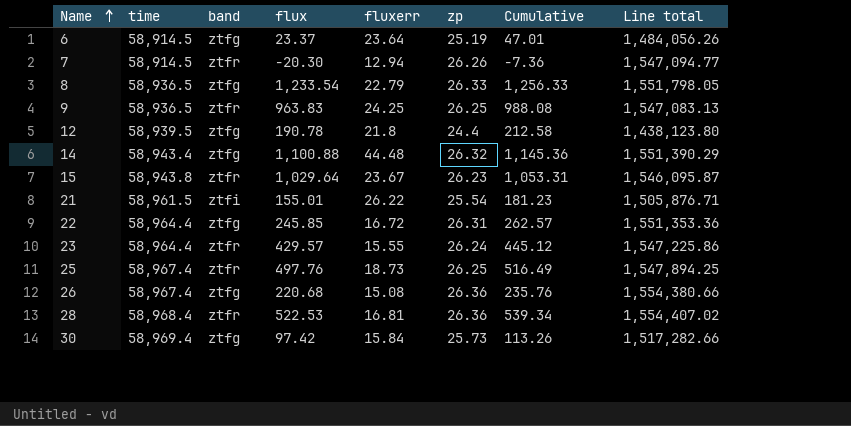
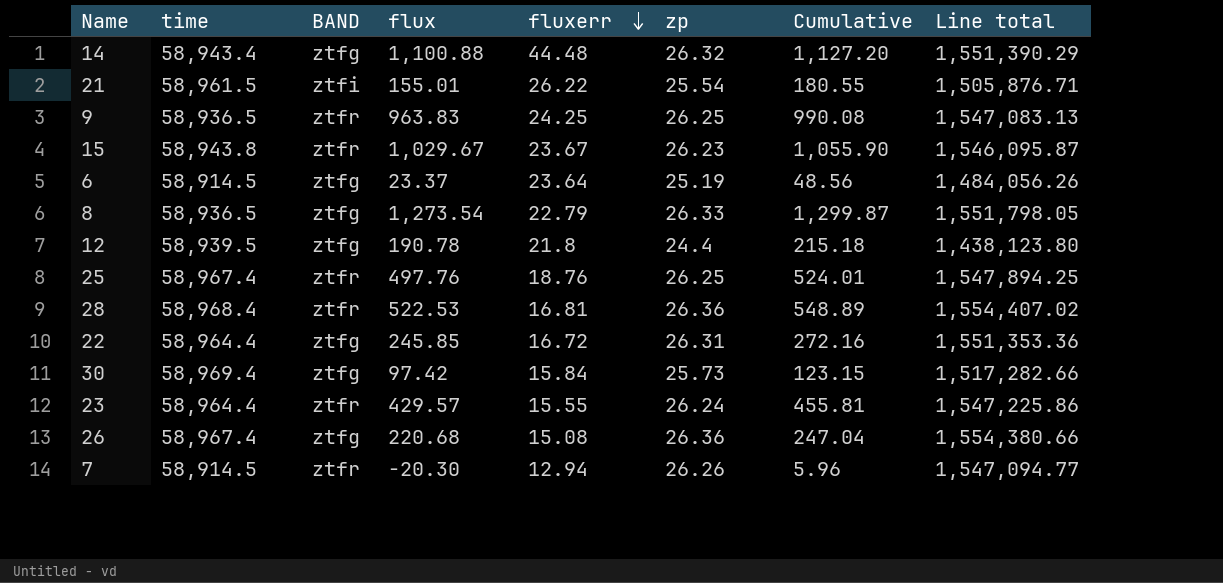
row order: Name ascending -> fluxerr descending
column name: band -> BAND
column Cumulative | formula: [flux] + [fluxerr] -> [flux] + [zp]
15 | flux: 1,029.64 -> 1,029.67
8 | flux: 1,233.54 -> 1,273.54
25 | fluxerr: 18.73 -> 18.76

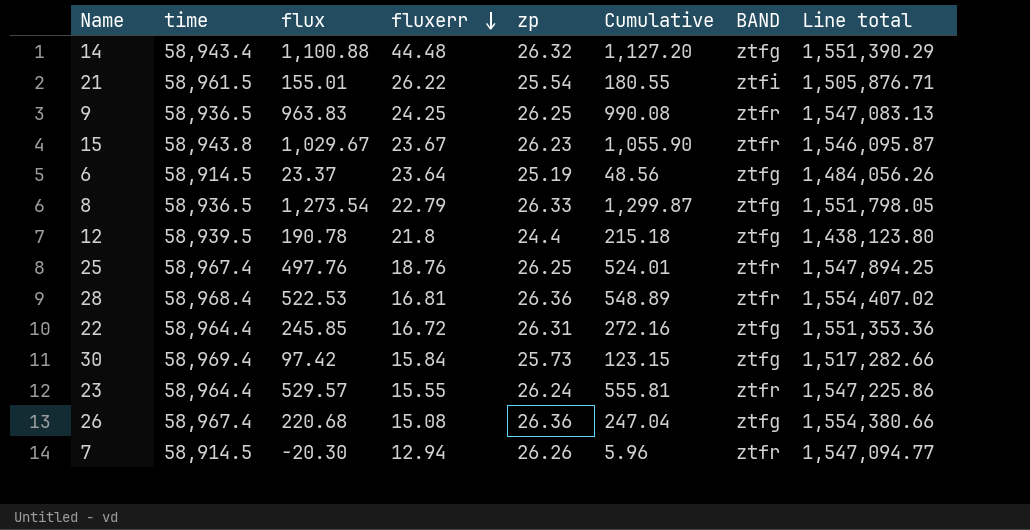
column BAND | position: 3 -> 7
23 | flux: 429.57 -> 529.57
23 | Cumulative: 455.81 -> 555.81

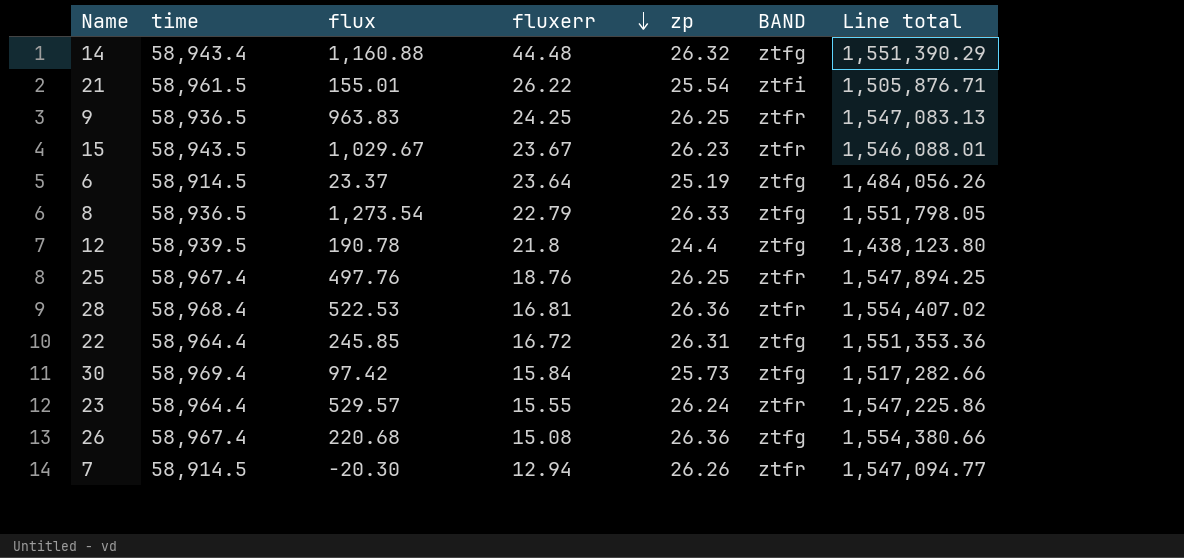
column Cumulative | formula: [flux] + [zp] -> none
14 | flux: 1,100.88 -> 1,160.88
15 | time: 58,943.8 -> 58,943.5
15 | Line total: 1,546,095.87 -> 1,546,088.01

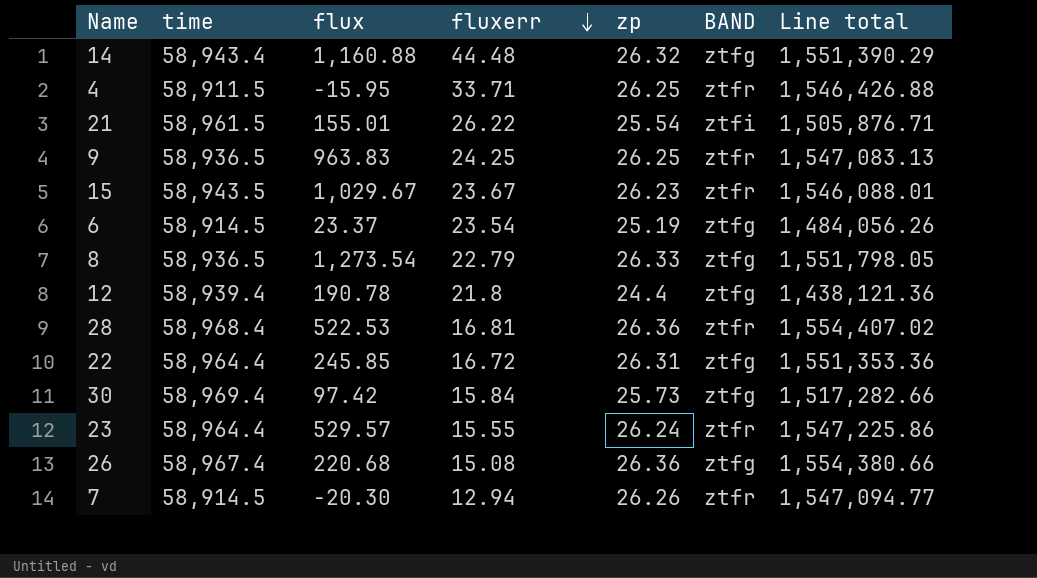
row 25: 58,967.4 | 497.76 | 18.76 | 26.25 | ztfr | 1,547,894.25 -> none
row 4: none -> 58,911.5 | -15.95 | 33.71 | 26.25 | ztfr | 1,546,426.88
6 | fluxerr: 23.64 -> 23.54
12 | time: 58,939.5 -> 58,939.4
12 | Line total: 1,438,123.80 -> 1,438,121.36

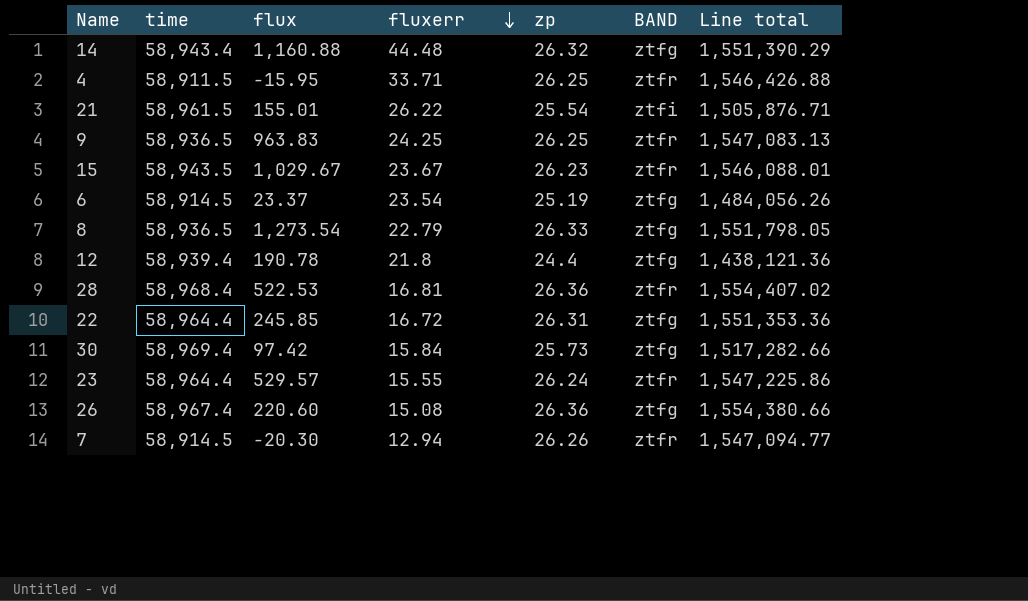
26 | flux: 220.68 -> 220.60

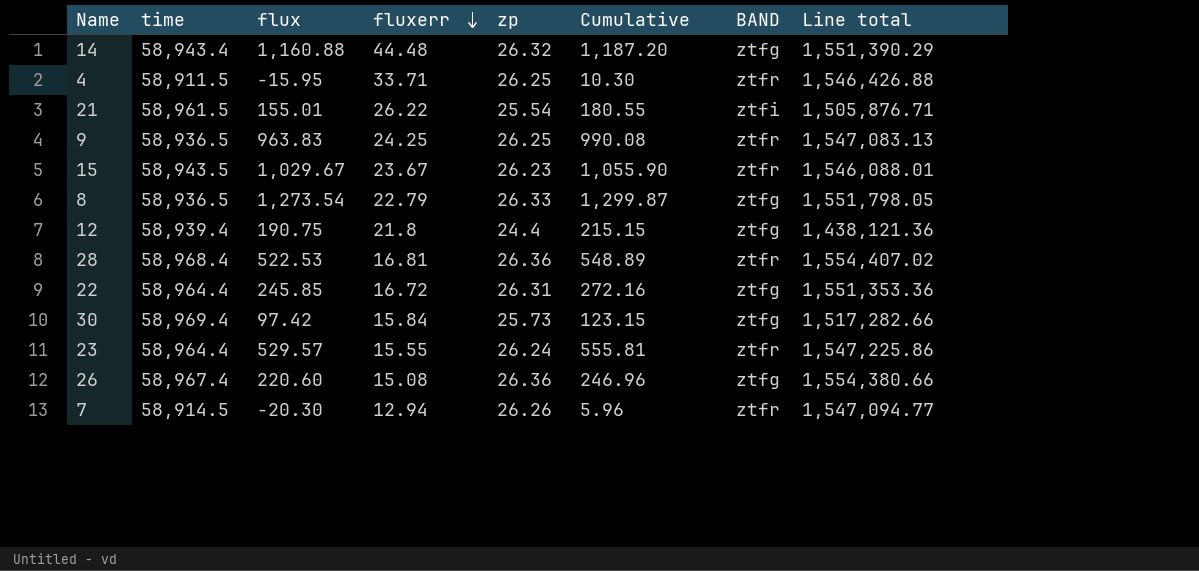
column Cumulative | formula: none -> [flux] + [zp]
row 6: 58,914.5 | 23.37 | 23.54 | 25.19 | ztfg | 1,484,056.26 -> none
12 | flux: 190.78 -> 190.75

